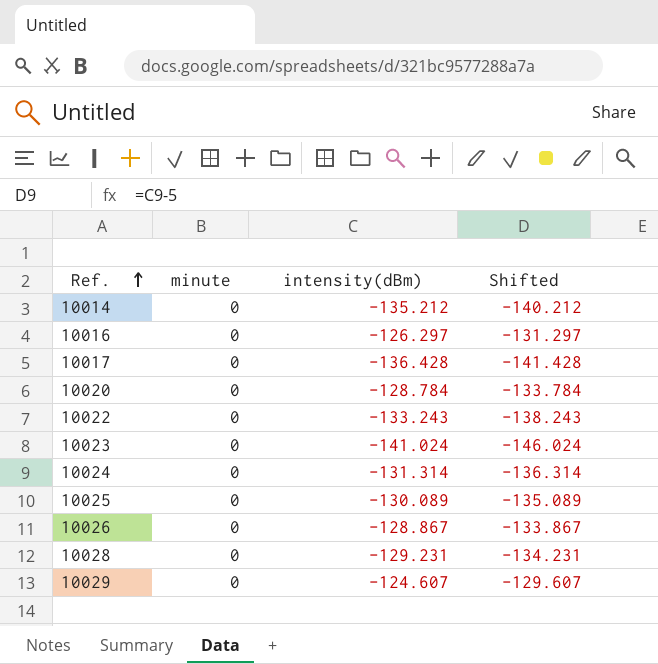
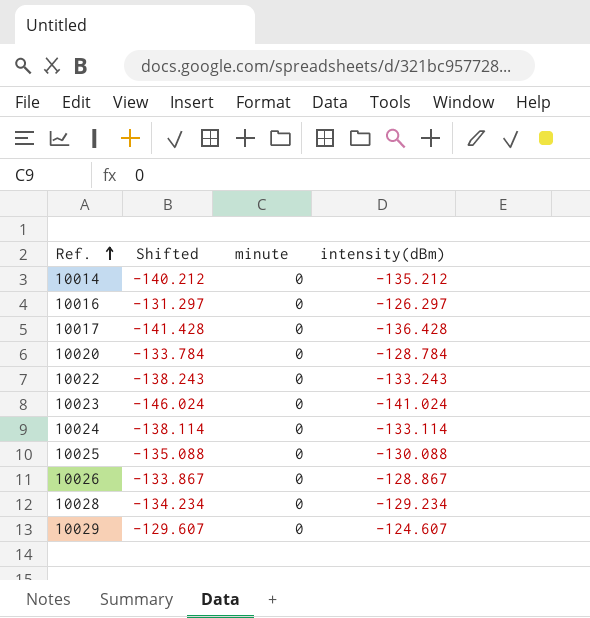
column Shifted | position: 4 -> 2
10024 | Shifted: -136.314 -> -138.114
10024 | intensity(dBm): -131.314 -> -133.114
10025 | Shifted: -135.089 -> -135.088
10025 | intensity(dBm): -130.089 -> -130.088
10028 | Shifted: -134.231 -> -134.234
10028 | intensity(dBm): -129.231 -> -129.234

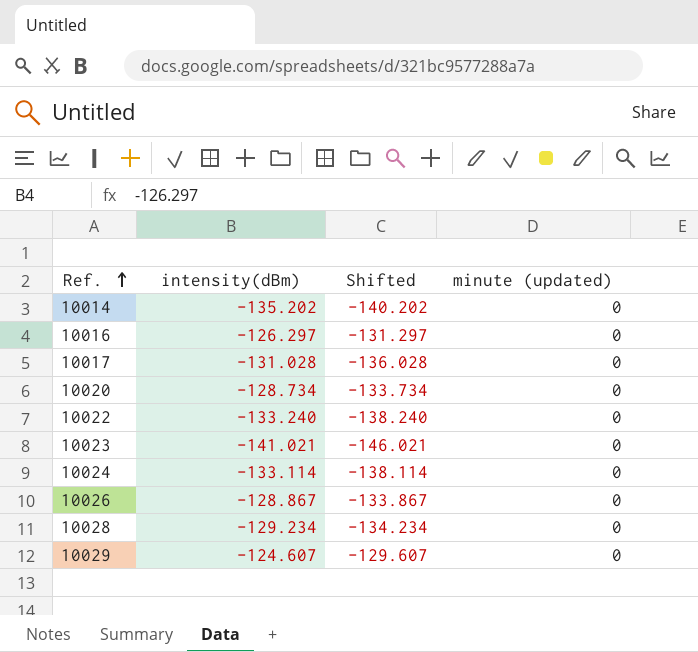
column intensity(dBm) | position: 4 -> 2
column name: minute -> minute (updated)
row 10025: -135.088 | 0 | -130.088 -> none
10014 | intensity(dBm): -135.212 -> -135.202
10014 | Shifted: -140.212 -> -140.202
10017 | intensity(dBm): -136.428 -> -131.028
10017 | Shifted: -141.428 -> -136.028
10020 | intensity(dBm): -128.784 -> -128.734
10020 | Shifted: -133.784 -> -133.734
10022 | intensity(dBm): -133.243 -> -133.240
10022 | Shifted: -138.243 -> -138.240
10023 | intensity(dBm): -141.024 -> -141.021
10023 | Shifted: -146.024 -> -146.021

